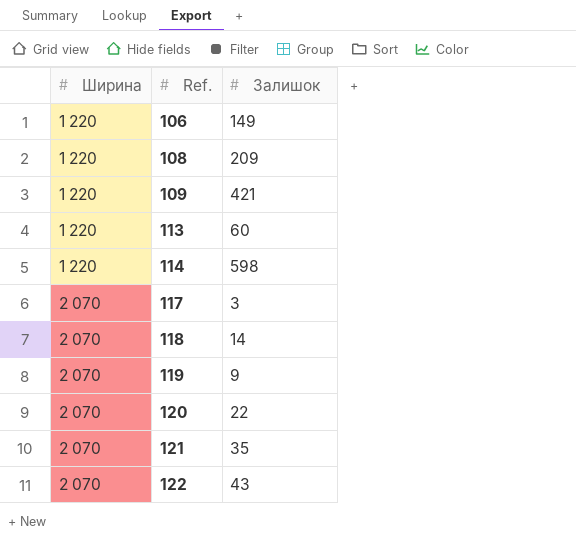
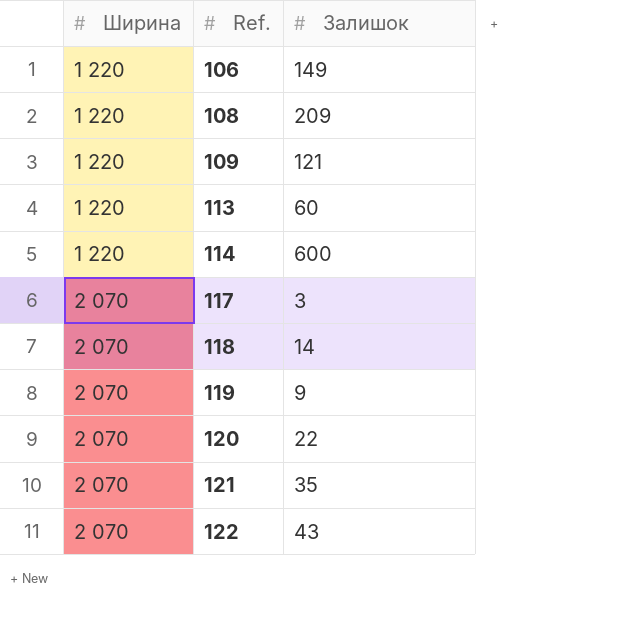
109 | Залишок: 421 -> 121
114 | Залишок: 598 -> 600

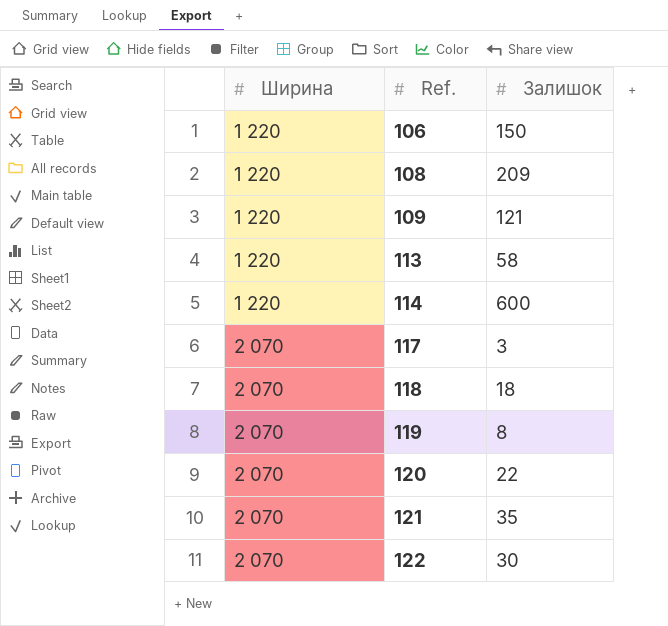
106 | Залишок: 149 -> 150
113 | Залишок: 60 -> 58
118 | Залишок: 14 -> 18
119 | Залишок: 9 -> 8
122 | Залишок: 43 -> 30

